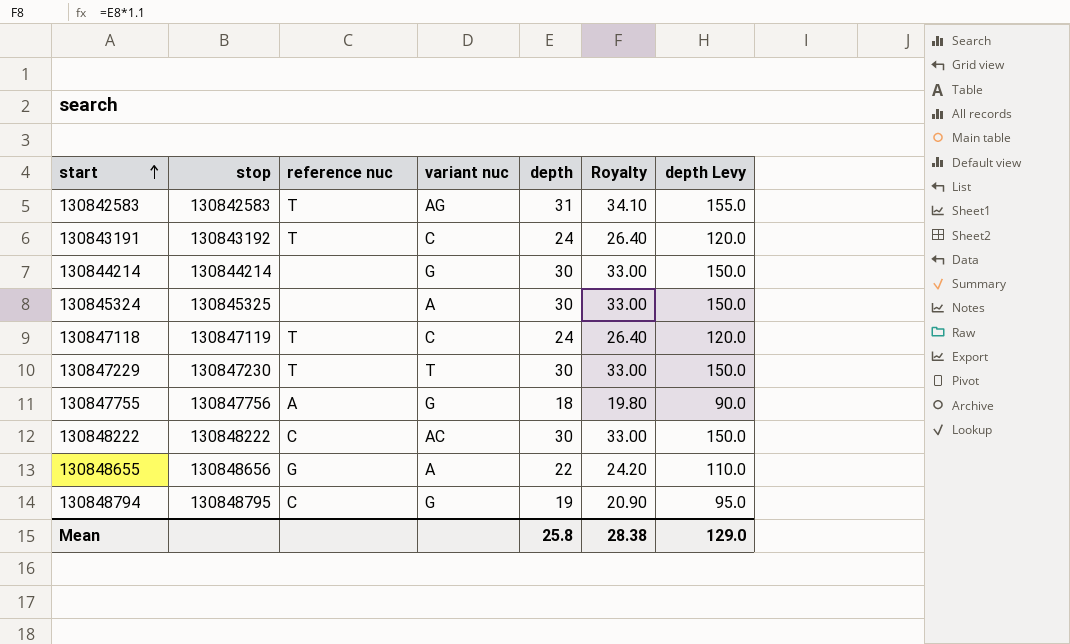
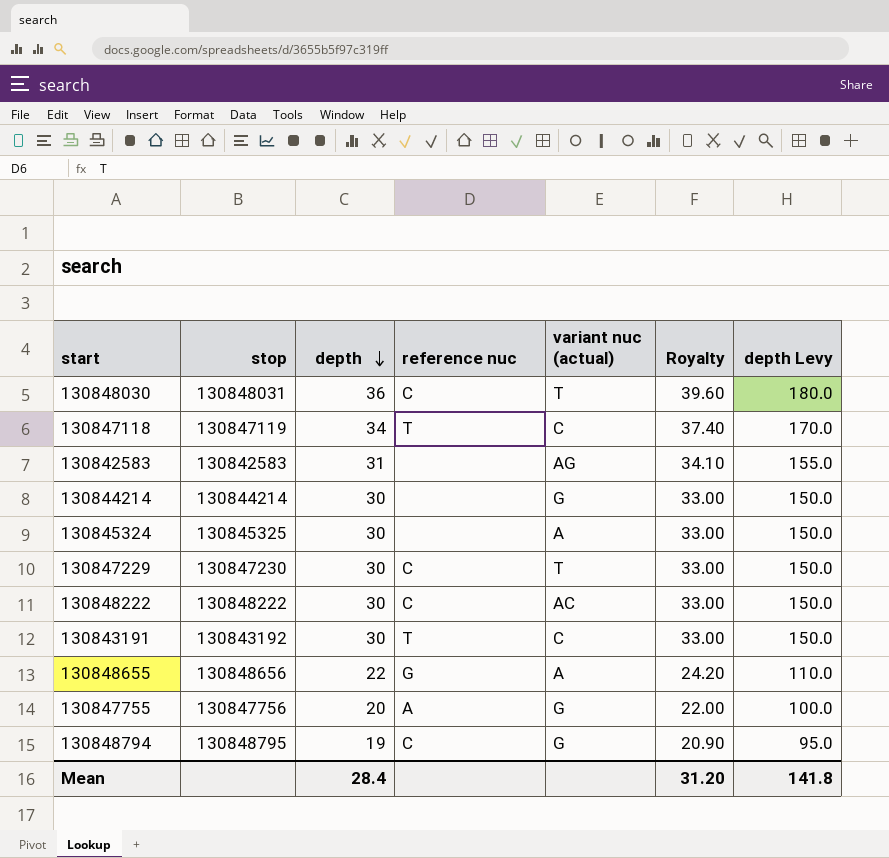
row order: start ascending -> depth descending
column depth | position: 5 -> 3
column name: variant nuc -> variant nuc (actual)
row 130848030: none -> 130848031 | 36 | C | T | 39.60 | 180.0
130847118 | depth: 24 -> 34
130847118 | Royalty: 26.40 -> 37.40
130847118 | depth Levy: 120.0 -> 170.0
130842583 | reference nuc: T -> none
130847229 | reference nuc: T -> C
130843191 | depth: 24 -> 30
130843191 | Royalty: 26.40 -> 33.00
130843191 | depth Levy: 120.0 -> 150.0
130847755 | depth: 18 -> 20
130847755 | Royalty: 19.80 -> 22.00
130847755 | depth Levy: 90.0 -> 100.0
Mean | depth: 25.8 -> 28.4
Mean | Royalty: 28.38 -> 31.20
Mean | depth Levy: 129.0 -> 141.8

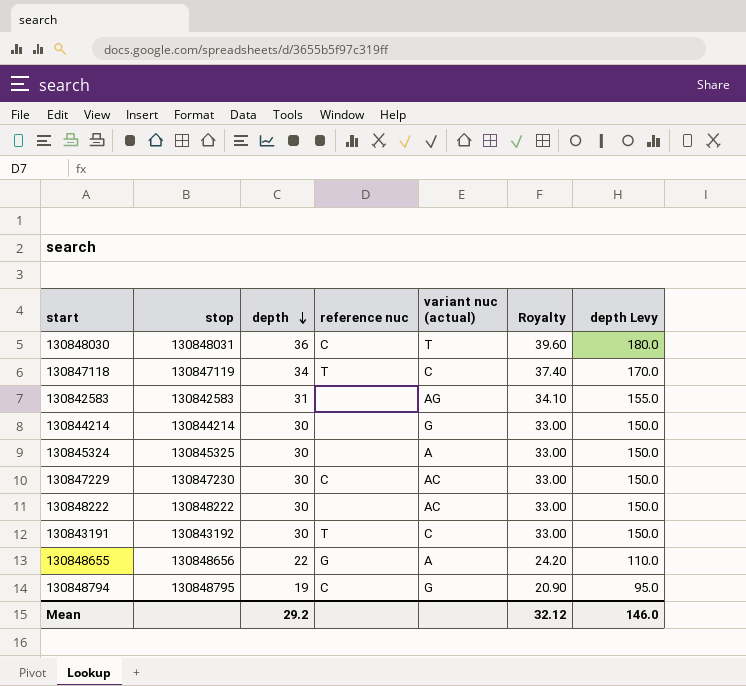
row 130847755: 130847756 | 20 | A | G | 22.00 | 100.0 -> none
130847229 | variant nuc (actual): T -> AC
130848222 | reference nuc: C -> none
Mean | depth: 28.4 -> 29.2
Mean | Royalty: 31.20 -> 32.12
Mean | depth Levy: 141.8 -> 146.0

